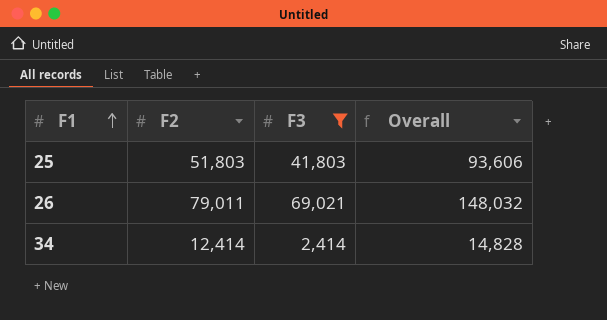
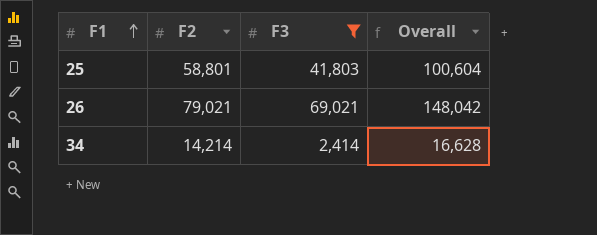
25 | F2: 51,803 -> 58,801
25 | Overall: 93,606 -> 100,604
26 | F2: 79,011 -> 79,021
26 | Overall: 148,032 -> 148,042
34 | F2: 12,414 -> 14,214
34 | Overall: 14,828 -> 16,628

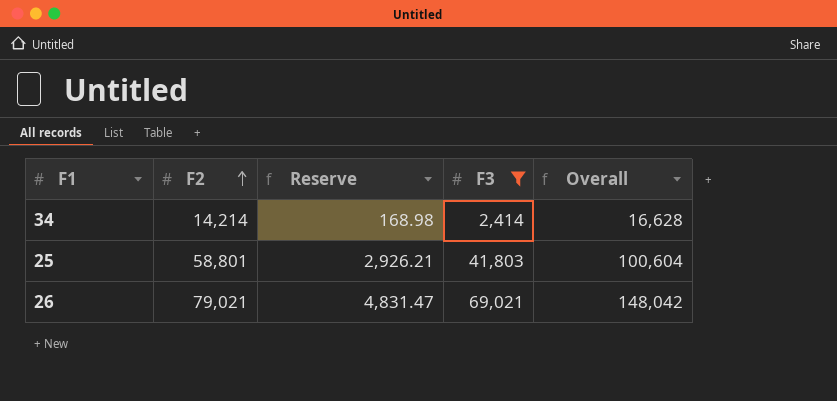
row order: F1 ascending -> F2 ascending
column Reserve | formula: none -> [F3] * 0.07

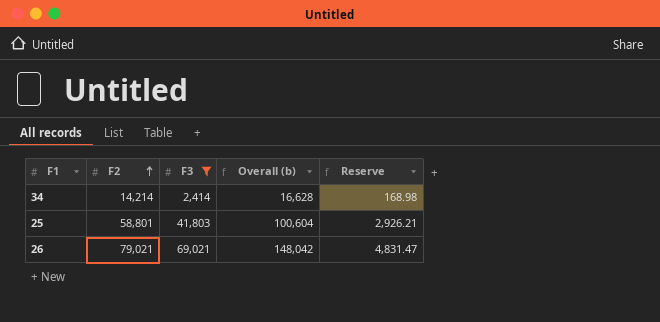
column name: Overall -> Overall (b)
column Reserve | position: 3 -> 5

